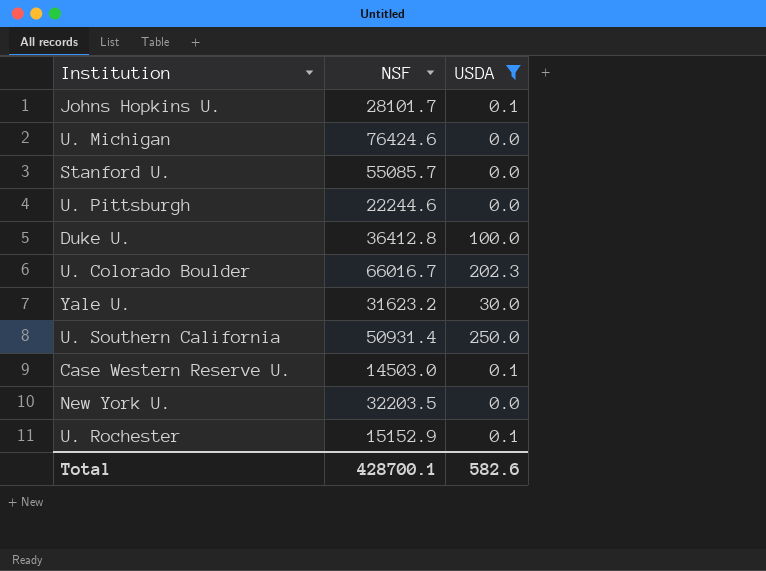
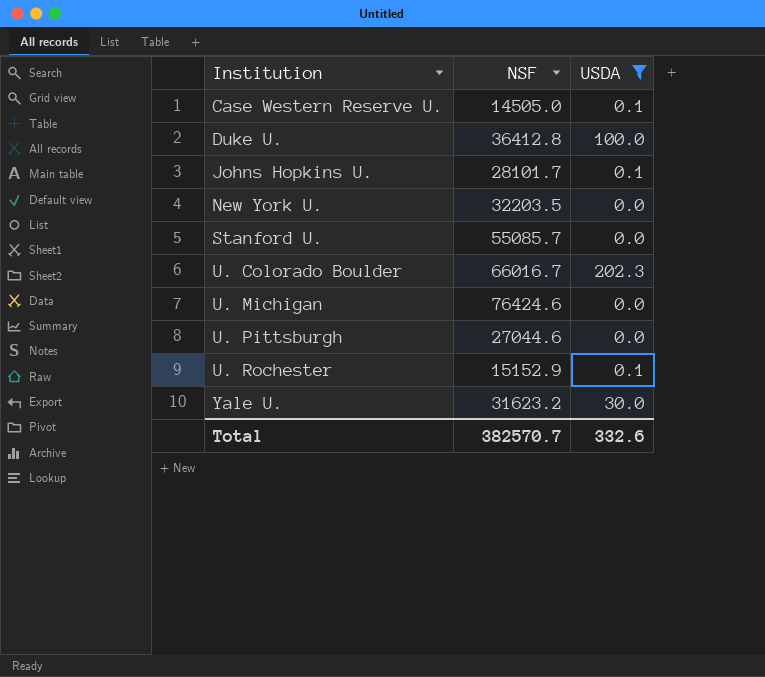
row order: none -> Institution ascending
row U. Southern California: 50931.4 | 250.0 -> none
Case Western Reserve U. | NSF: 14503.0 -> 14505.0
U. Pittsburgh | NSF: 22244.6 -> 27044.6
Total | NSF: 428700.1 -> 382570.7
Total | USDA: 582.6 -> 332.6

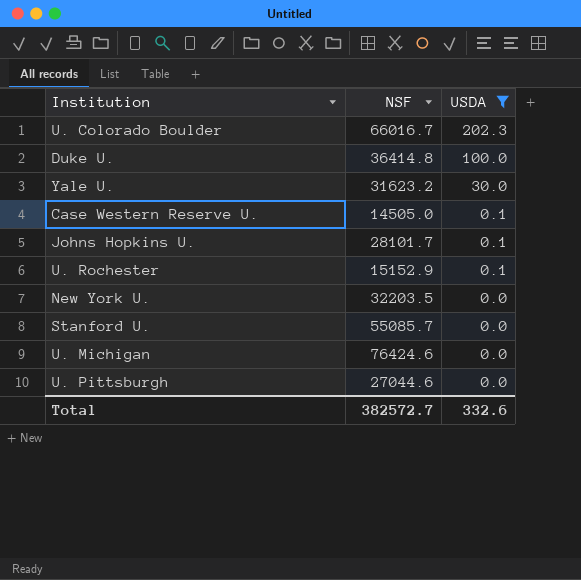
row order: Institution ascending -> USDA descending
Duke U. | NSF: 36412.8 -> 36414.8
Total | NSF: 382570.7 -> 382572.7

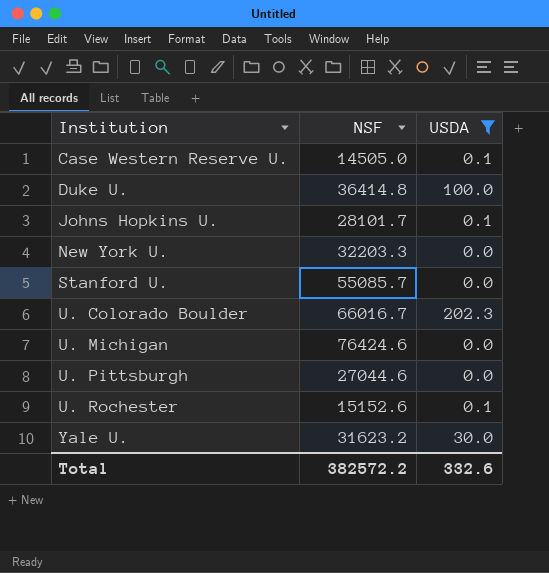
row order: USDA descending -> Institution ascending
New York U. | NSF: 32203.5 -> 32203.3
U. Rochester | NSF: 15152.9 -> 15152.6
Total | NSF: 382572.7 -> 382572.2

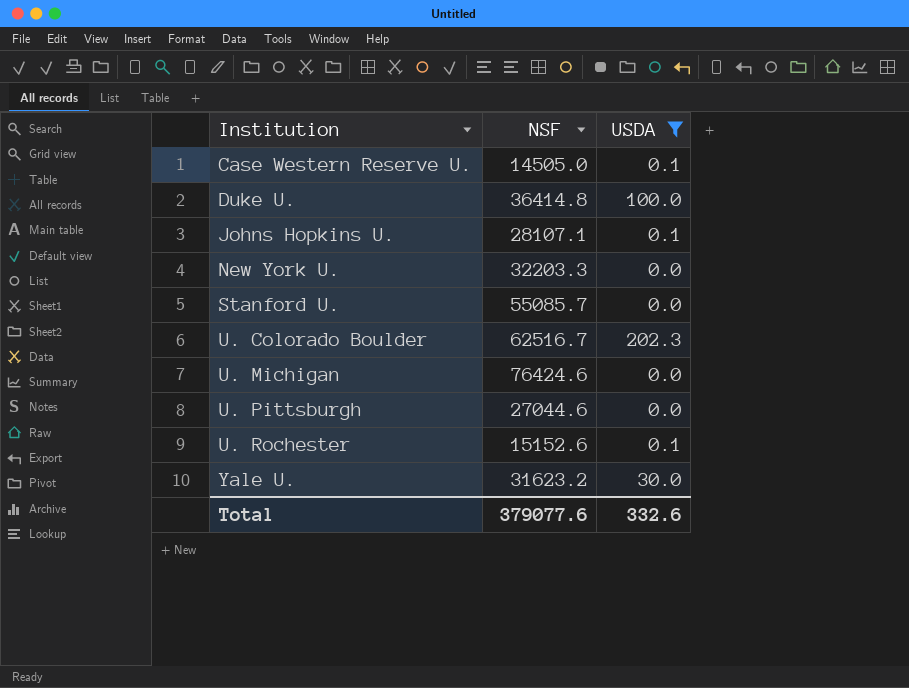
Johns Hopkins U. | NSF: 28101.7 -> 28107.1
U. Colorado Boulder | NSF: 66016.7 -> 62516.7
Total | NSF: 382572.2 -> 379077.6

